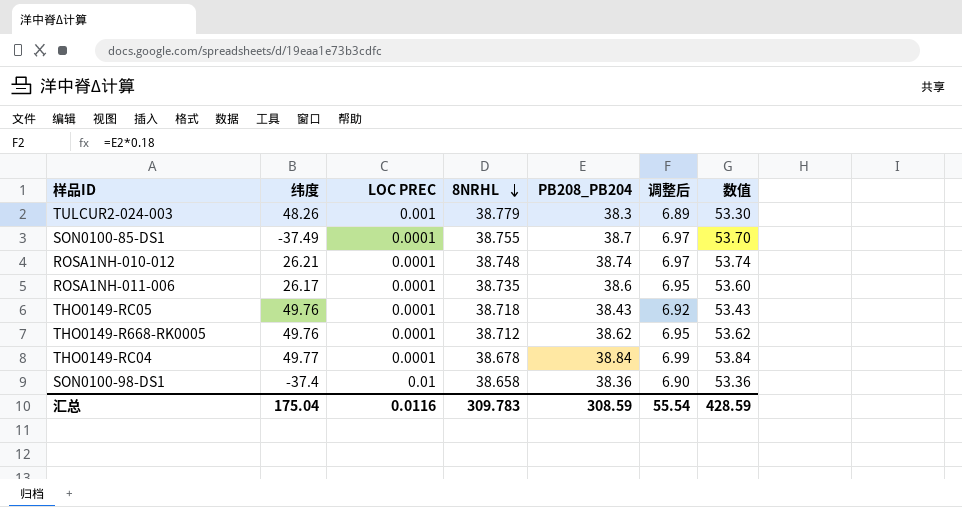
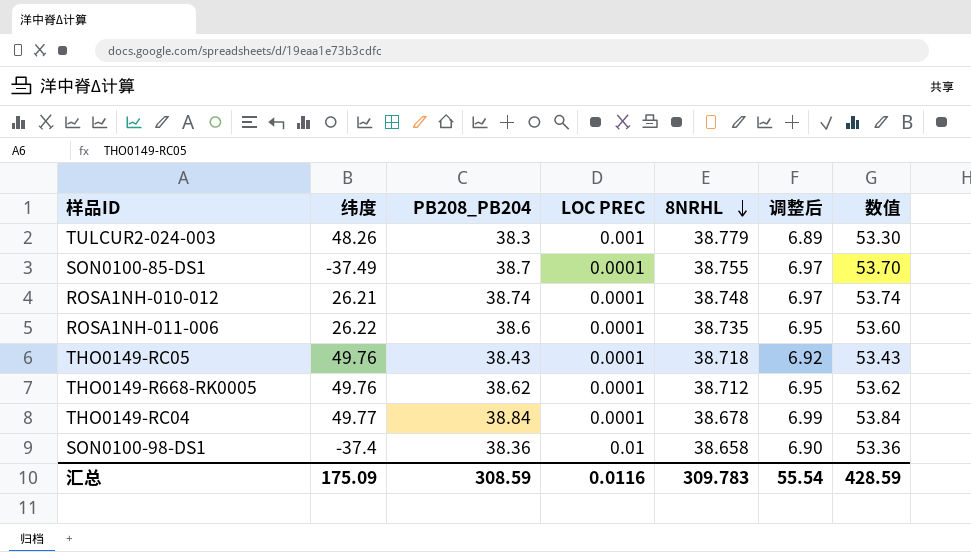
column PB208_PB204 | position: 5 -> 3
ROSA1NH-011-006 | 纬度: 26.17 -> 26.22
汇总 | 纬度: 175.04 -> 175.09

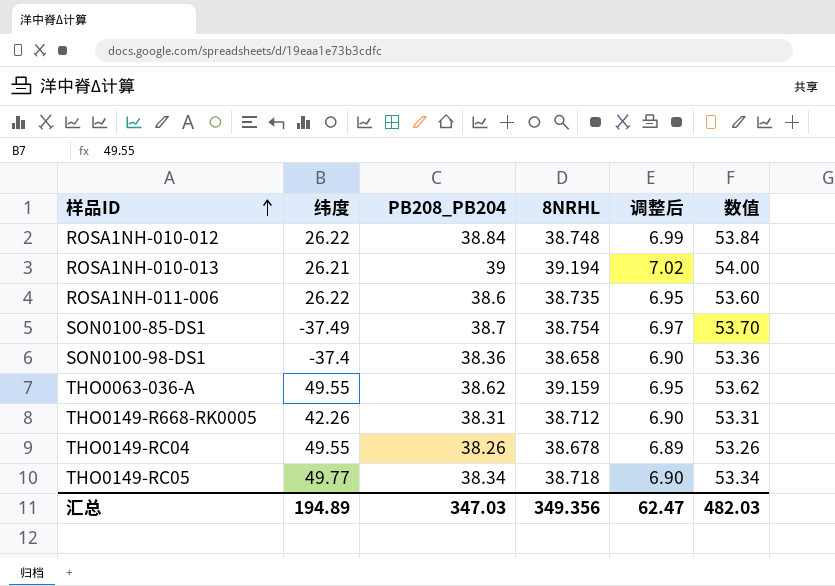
row order: 8NRHL descending -> 样品ID ascending
column LOC PREC | position: 4 -> none
row TULCUR2-024-003: 48.26 | 38.3 | 0.001 | 38.779 | 6.89 | 53.30 -> none
ROSA1NH-010-012 | 纬度: 26.21 -> 26.22
ROSA1NH-010-012 | PB208_PB204: 38.74 -> 38.84
ROSA1NH-010-012 | 调整后: 6.97 -> 6.99
ROSA1NH-010-012 | 数值: 53.74 -> 53.84
row ROSA1NH-010-013: none -> 26.21 | 39 | 39.194 | 7.02 | 54.00
SON0100-85-DS1 | 8NRHL: 38.755 -> 38.754
row THO0063-036-A: none -> 49.55 | 38.62 | 39.159 | 6.95 | 53.62
THO0149-R668-RK0005 | 纬度: 49.76 -> 42.26
THO0149-R668-RK0005 | PB208_PB204: 38.62 -> 38.31
THO0149-R668-RK0005 | 调整后: 6.95 -> 6.90
THO0149-R668-RK0005 | 数值: 53.62 -> 53.31
THO0149-RC04 | 纬度: 49.77 -> 49.55
THO0149-RC04 | PB208_PB204: 38.84 -> 38.26
THO0149-RC04 | 调整后: 6.99 -> 6.89
THO0149-RC04 | 数值: 53.84 -> 53.26
THO0149-RC05 | 纬度: 49.76 -> 49.77
THO0149-RC05 | PB208_PB204: 38.43 -> 38.34
THO0149-RC05 | 调整后: 6.92 -> 6.90
THO0149-RC05 | 数值: 53.43 -> 53.34
汇总 | 纬度: 175.09 -> 194.89
汇总 | PB208_PB204: 308.59 -> 347.03
汇总 | 8NRHL: 309.783 -> 349.356
汇总 | 调整后: 55.54 -> 62.47
汇总 | 数值: 428.59 -> 482.03

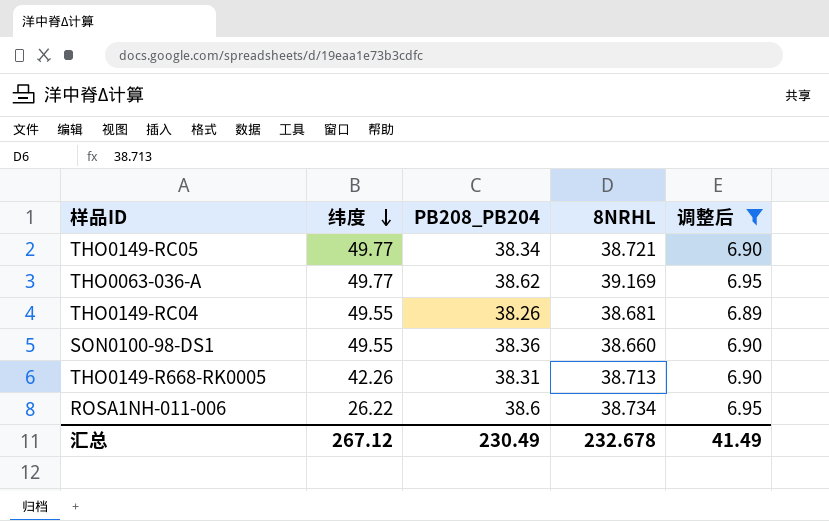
filter: none -> 调整后 <= 6.95
row order: 样品ID ascending -> 纬度 descending
column 数值 | formula: [PB208_PB204] + 15 -> none
THO0149-RC05 | 8NRHL: 38.718 -> 38.721
THO0063-036-A | 纬度: 49.55 -> 49.77
THO0063-036-A | 8NRHL: 39.159 -> 39.169
THO0149-RC04 | 8NRHL: 38.678 -> 38.681
SON0100-98-DS1 | 纬度: -37.4 -> 49.55
SON0100-98-DS1 | 8NRHL: 38.658 -> 38.660
THO0149-R668-RK0005 | 8NRHL: 38.712 -> 38.713
ROSA1NH-011-006 | 8NRHL: 38.735 -> 38.734
汇总 | 纬度: 194.89 -> 267.12
汇总 | PB208_PB204: 347.03 -> 230.49
汇总 | 8NRHL: 349.356 -> 232.678
汇总 | 调整后: 62.47 -> 41.49

